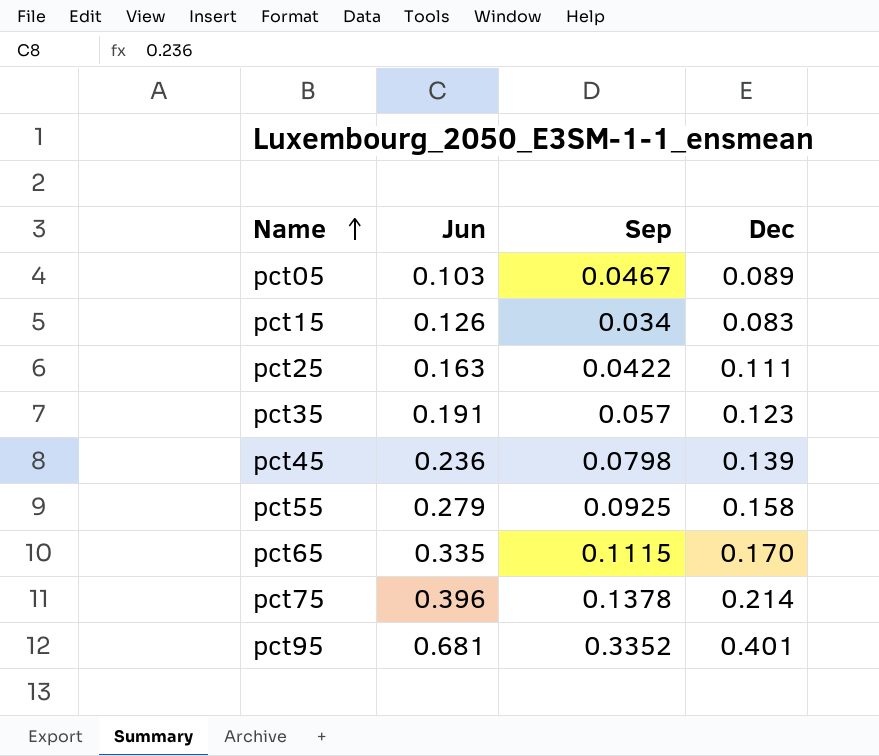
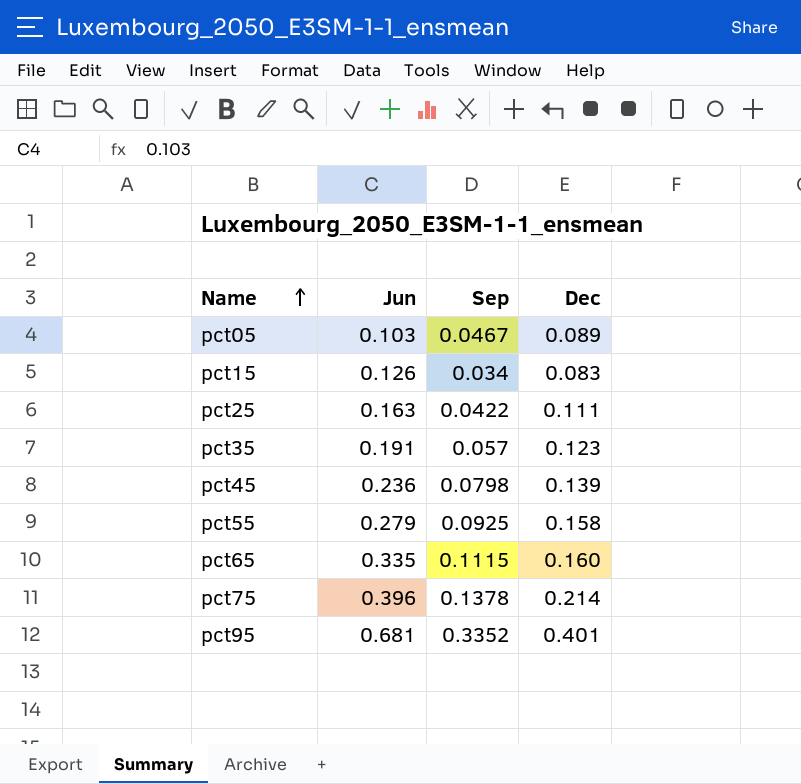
pct65 | Dec: 0.170 -> 0.160

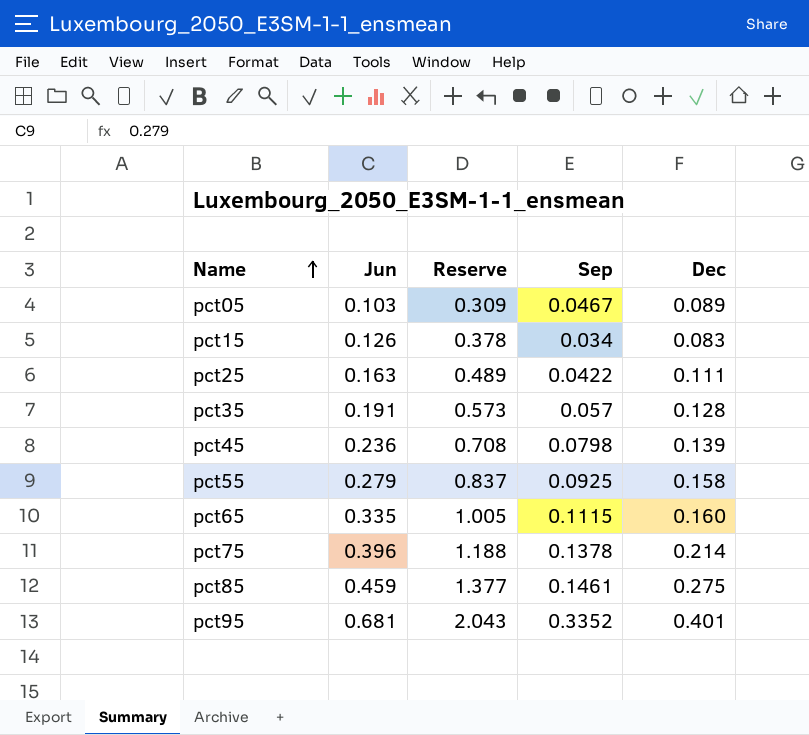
column Reserve | formula: none -> [Jun] * 3
pct35 | Dec: 0.123 -> 0.128
row pct85: none -> 0.459 | 1.377 | 0.1461 | 0.275

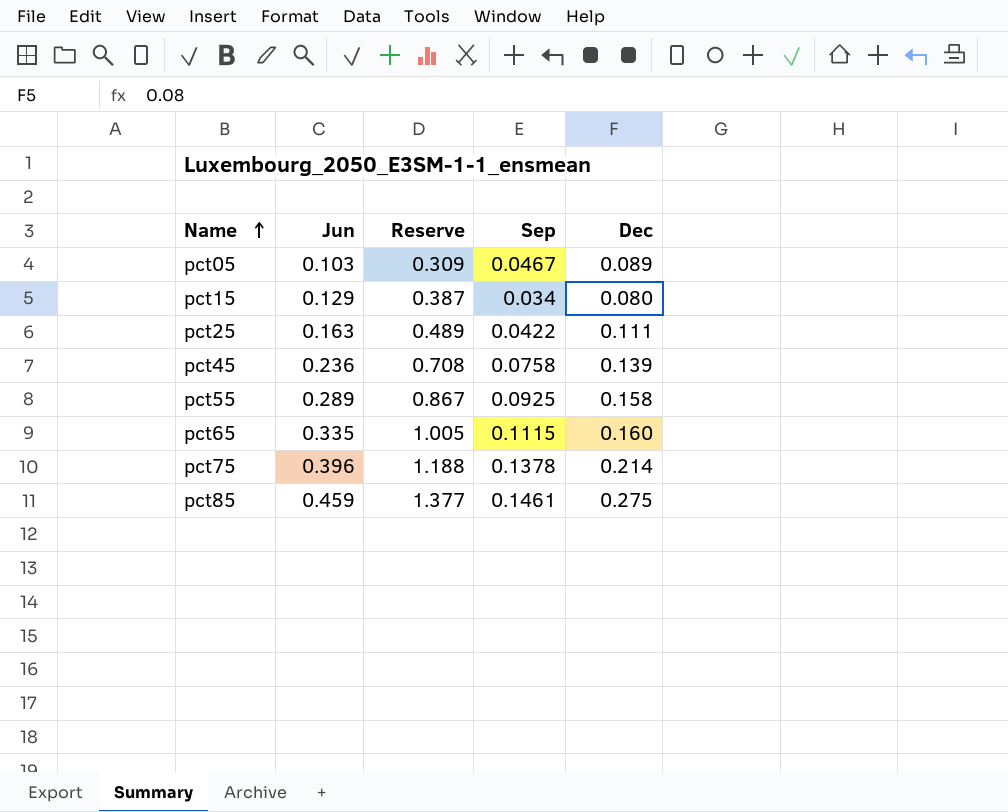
row pct35: 0.191 | 0.573 | 0.057 | 0.128 -> none
row pct95: 0.681 | 2.043 | 0.3352 | 0.401 -> none
pct15 | Jun: 0.126 -> 0.129
pct15 | Reserve: 0.378 -> 0.387
pct15 | Dec: 0.083 -> 0.080
pct45 | Sep: 0.0798 -> 0.0758
pct55 | Jun: 0.279 -> 0.289
pct55 | Reserve: 0.837 -> 0.867

